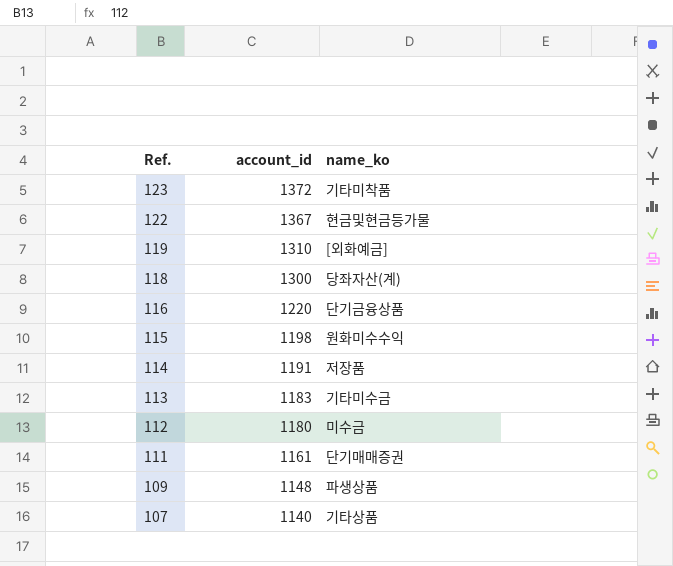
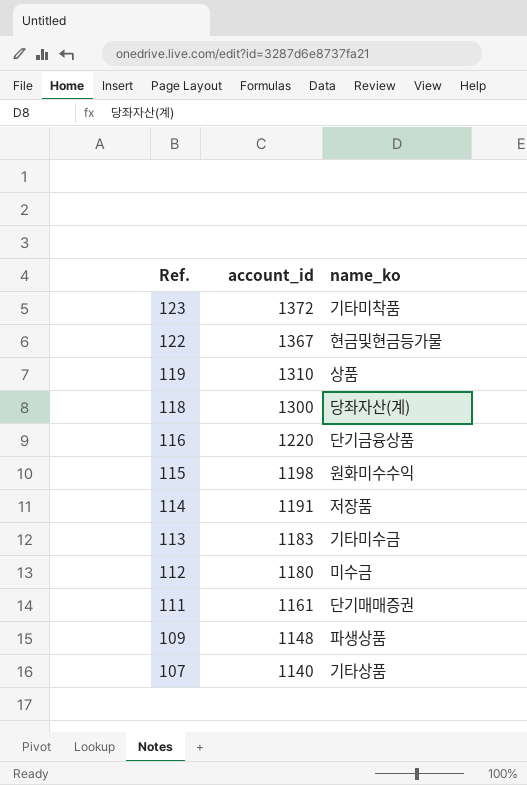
119 | name_ko: [외화예금] -> 상품

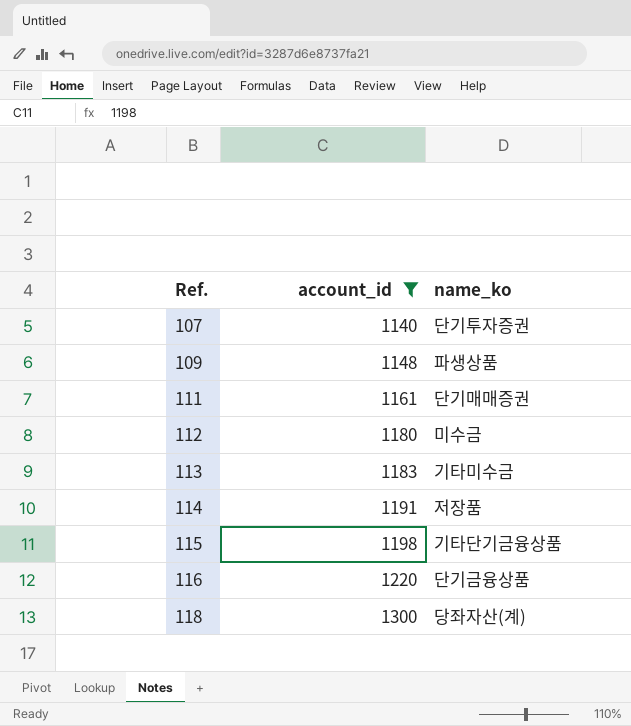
filter: none -> account_id <= 1300
row order: Ref. descending -> Ref. ascending
107 | name_ko: 기타상품 -> 단기투자증권
115 | name_ko: 원화미수수익 -> 기타단기금융상품

